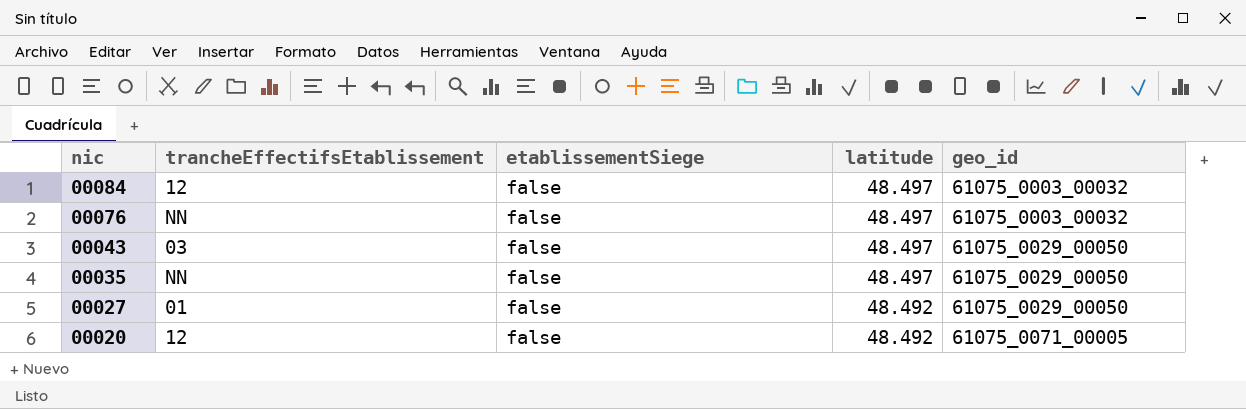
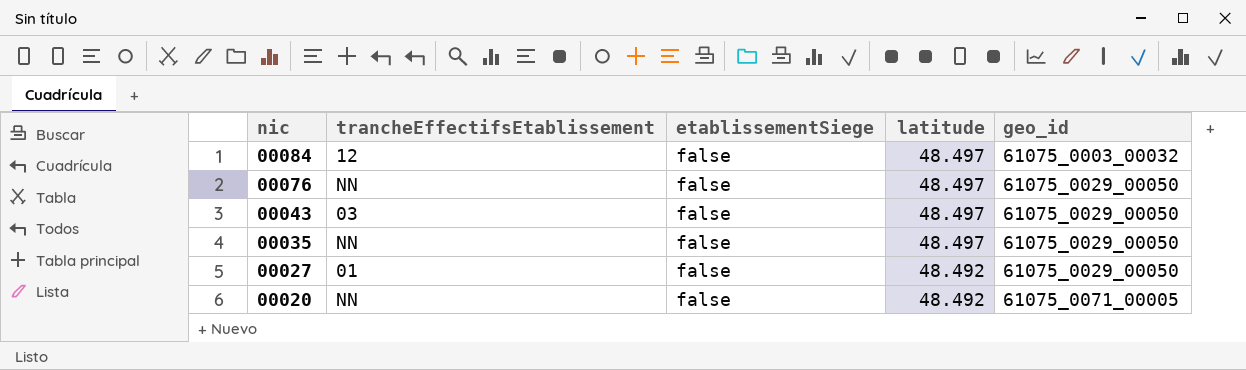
00076 | geo_id: 61075_0003_00032 -> 61075_0029_00050
00020 | trancheEffectifsEtablissement: 12 -> NN

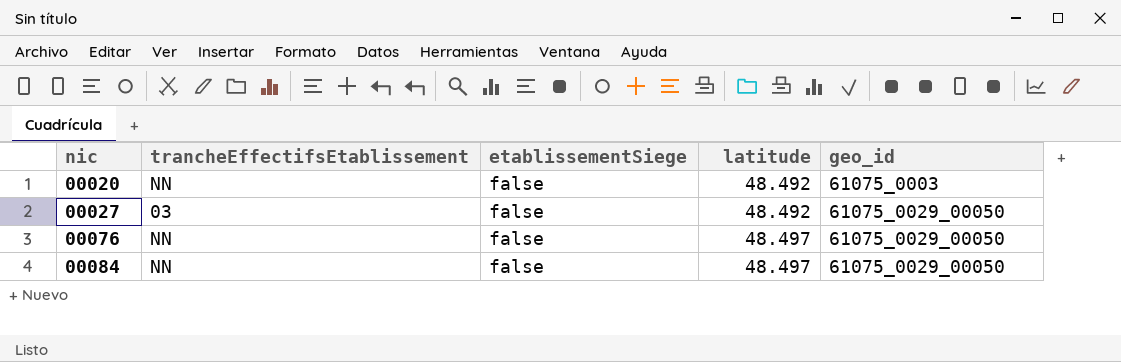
row order: nic descending -> nic ascending
row 00043: 03 | false | 48.497 | 61075_0029_00050 -> none
row 00035: NN | false | 48.497 | 61075_0029_00050 -> none
00020 | geo_id: 61075_0071_00005 -> 61075_0003
00027 | trancheEffectifsEtablissement: 01 -> 03
00084 | trancheEffectifsEtablissement: 12 -> NN
00084 | geo_id: 61075_0003_00032 -> 61075_0029_00050

